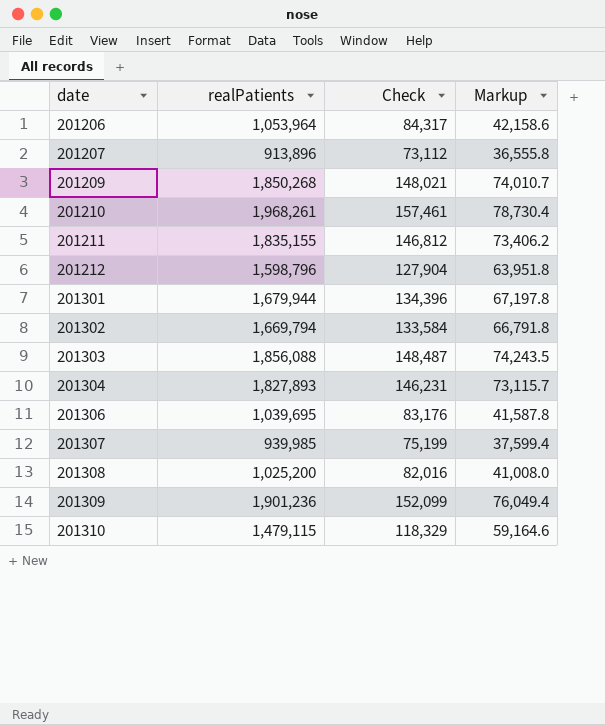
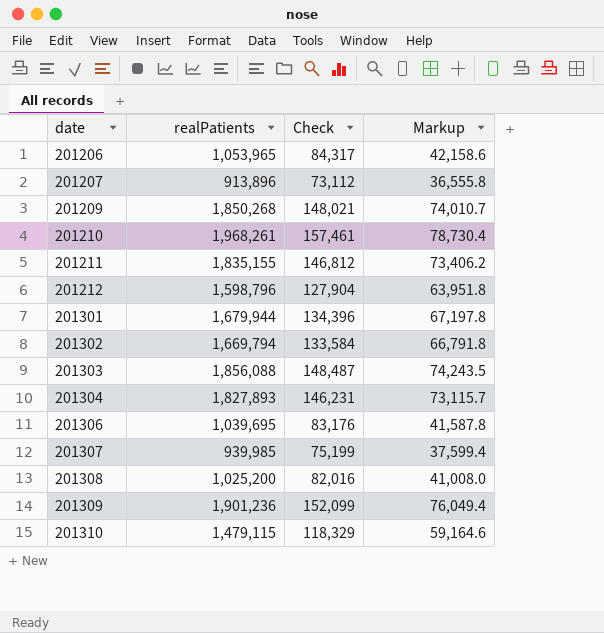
201206 | realPatients: 1,053,964 -> 1,053,965

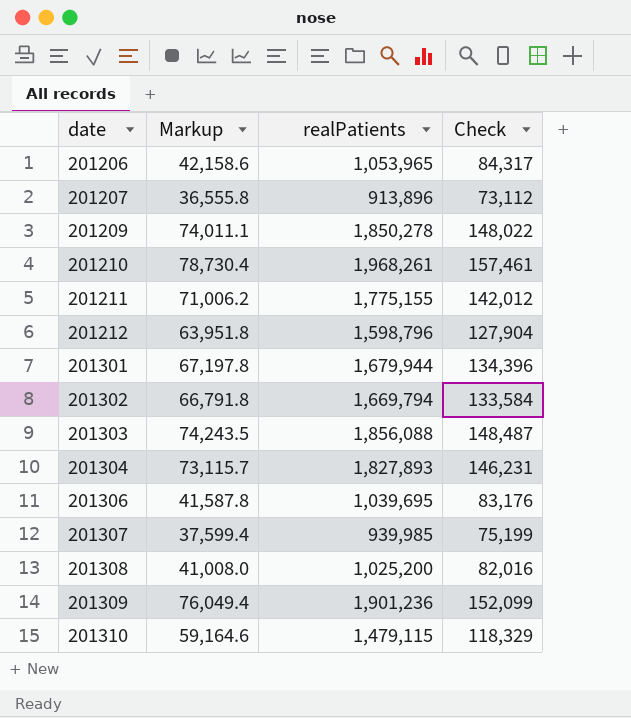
column Markup | position: 4 -> 2
201209 | Markup: 74,010.7 -> 74,011.1
201209 | realPatients: 1,850,268 -> 1,850,278
201209 | Check: 148,021 -> 148,022
201211 | Markup: 73,406.2 -> 71,006.2
201211 | realPatients: 1,835,155 -> 1,775,155
201211 | Check: 146,812 -> 142,012

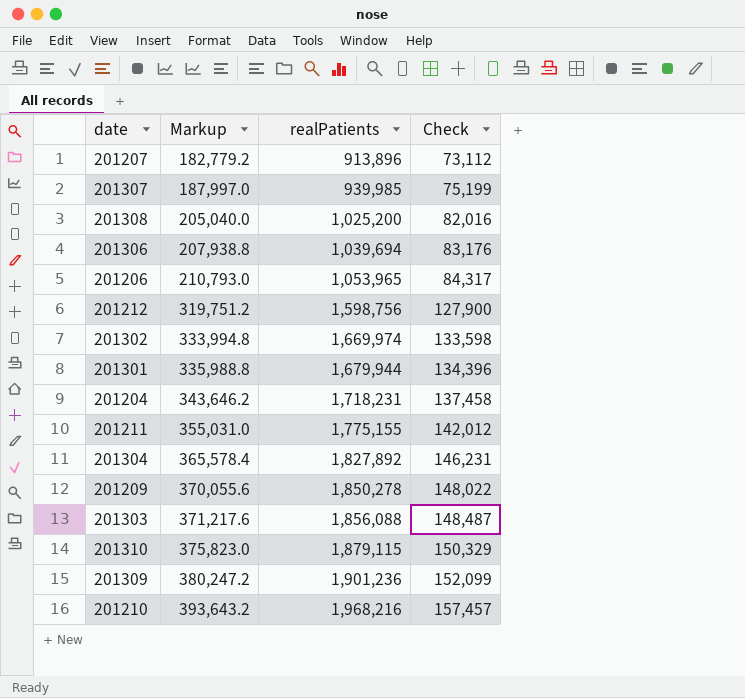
row order: date ascending -> Markup ascending
column Markup | formula: [realPatients] * 0.04 -> [realPatients] * 0.2
201306 | realPatients: 1,039,695 -> 1,039,694
201212 | realPatients: 1,598,796 -> 1,598,756
201212 | Check: 127,904 -> 127,900
201302 | realPatients: 1,669,794 -> 1,669,974
201302 | Check: 133,584 -> 133,598
row 201204: none -> 343,646.2 | 1,718,231 | 137,458
201304 | realPatients: 1,827,893 -> 1,827,892
201310 | realPatients: 1,479,115 -> 1,879,115
201310 | Check: 118,329 -> 150,329
201210 | realPatients: 1,968,261 -> 1,968,216
201210 | Check: 157,461 -> 157,457

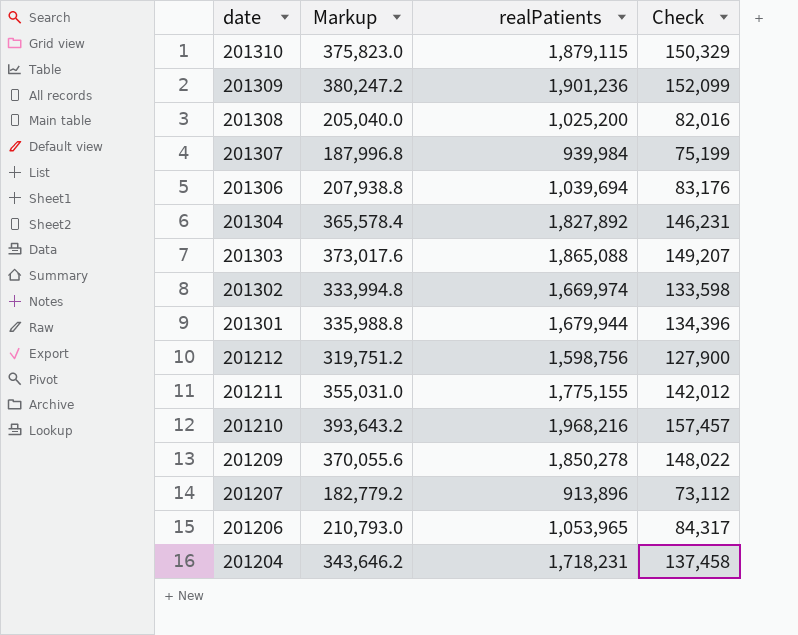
row order: Markup ascending -> date descending
201307 | Markup: 187,997.0 -> 187,996.8
201307 | realPatients: 939,985 -> 939,984
201303 | Markup: 371,217.6 -> 373,017.6
201303 | realPatients: 1,856,088 -> 1,865,088
201303 | Check: 148,487 -> 149,207

